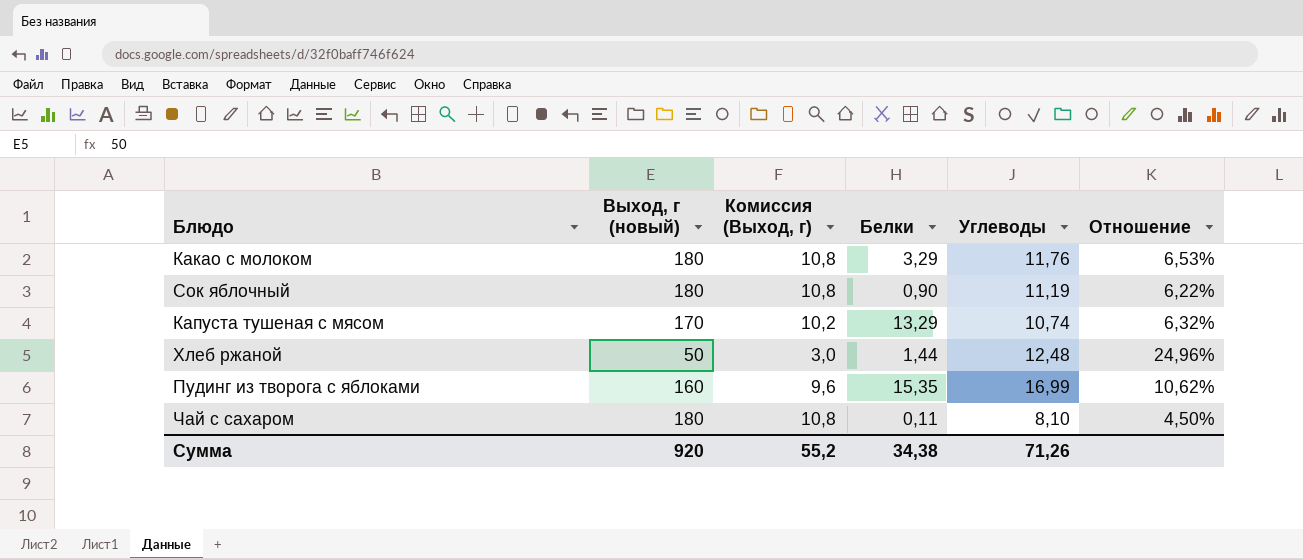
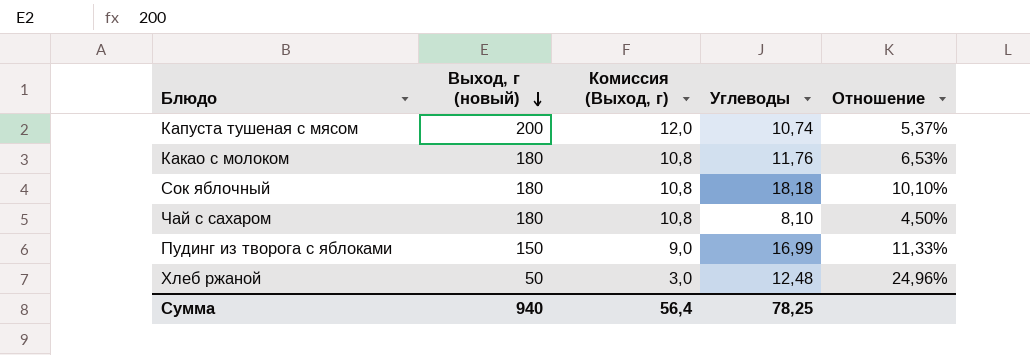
row order: none -> Выход, г (новый) descending
column Белки | position: 4 -> none
Капуста тушеная с мясом | Выход, г (новый): 170 -> 200
Капуста тушеная с мясом | Комиссия (Выход, г): 10,2 -> 12,0
Капуста тушеная с мясом | Отношение: 6,32% -> 5,37%
Сок яблочный | Углеводы: 11,19 -> 18,18
Сок яблочный | Отношение: 6,22% -> 10,10%
Пудинг из творога с яблоками | Выход, г (новый): 160 -> 150
Пудинг из творога с яблоками | Комиссия (Выход, г): 9,6 -> 9,0
Пудинг из творога с яблоками | Отношение: 10,62% -> 11,33%
Сумма | Выход, г (новый): 920 -> 940
Сумма | Комиссия (Выход, г): 55,2 -> 56,4
Сумма | Углеводы: 71,26 -> 78,25

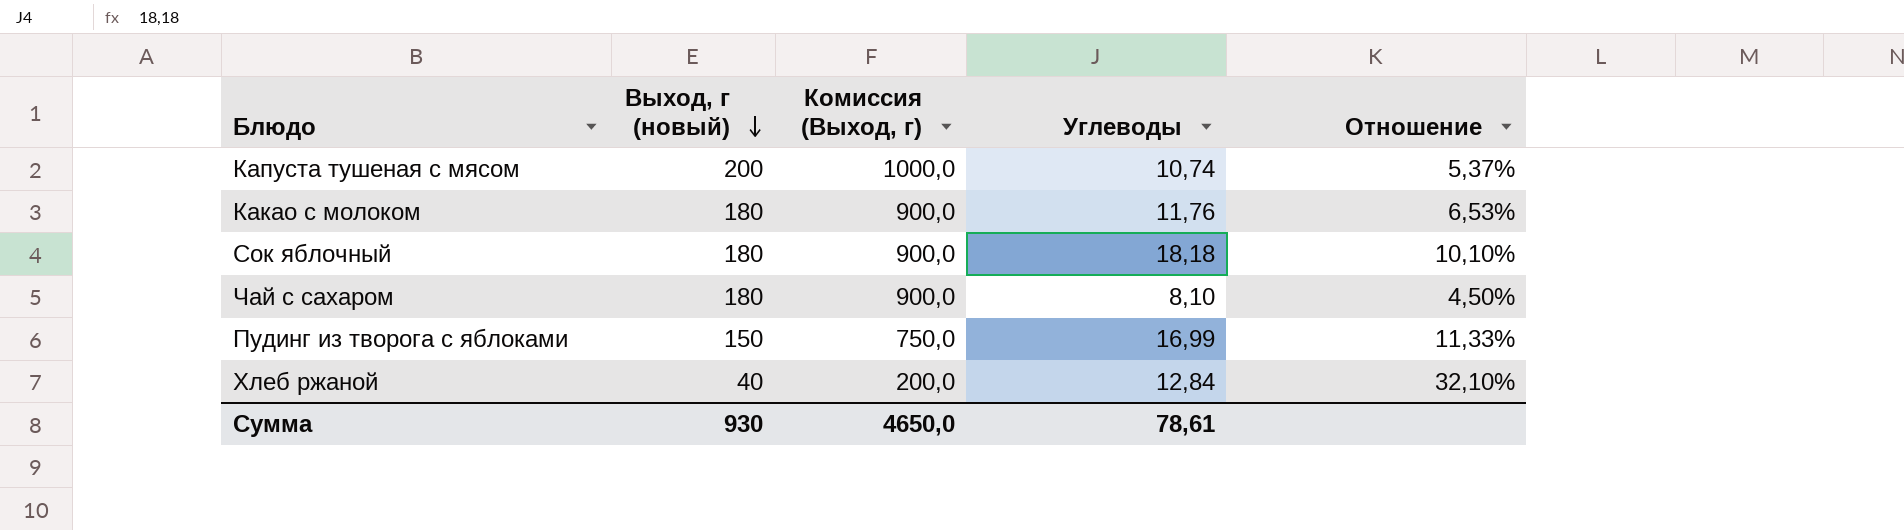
column Комиссия (Выход, г) | formula: [Выход, г (новый)] * 0,06 -> [Выход, г (новый)] * 5
Хлеб ржаной | Выход, г (новый): 50 -> 40
Хлеб ржаной | Углеводы: 12,48 -> 12,84
Хлеб ржаной | Отношение: 24,96% -> 32,10%
Сумма | Выход, г (новый): 940 -> 930
Сумма | Комиссия (Выход, г): 56,4 -> 4650,0
Сумма | Углеводы: 78,25 -> 78,61

